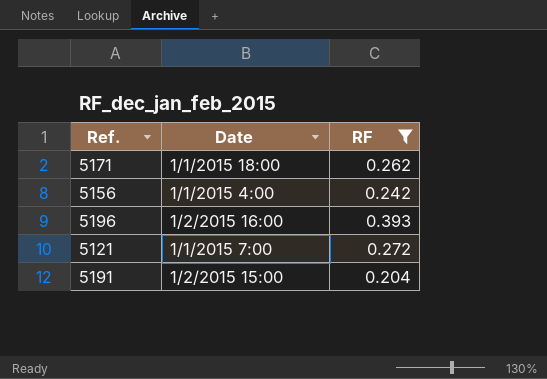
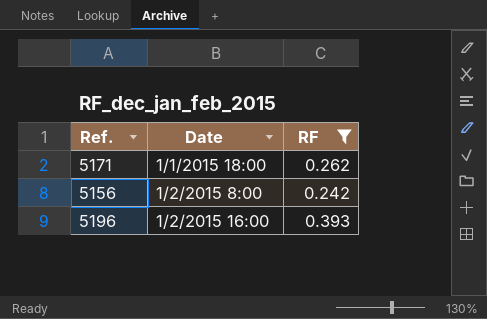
row 5121: 1/1/2015 7:00 | 0.272 -> none
row 5191: 1/2/2015 15:00 | 0.204 -> none
5156 | Date: 1/1/2015 4:00 -> 1/2/2015 8:00

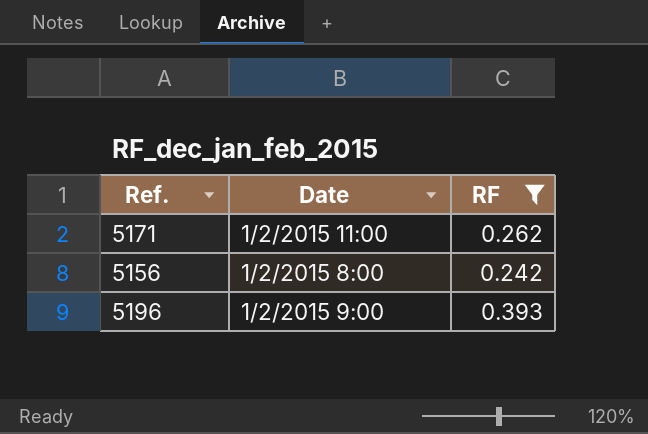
5171 | Date: 1/1/2015 18:00 -> 1/2/2015 11:00
5196 | Date: 1/2/2015 16:00 -> 1/2/2015 9:00

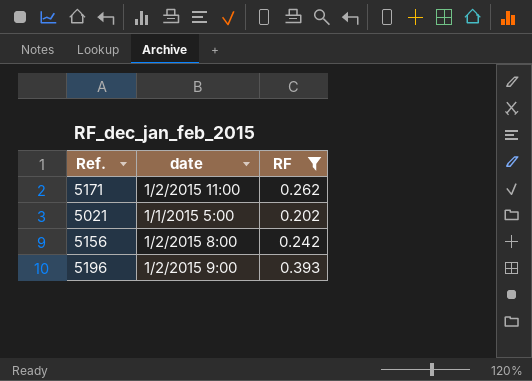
column name: Date -> date
row 5021: none -> 1/1/2015 5:00 | 0.202

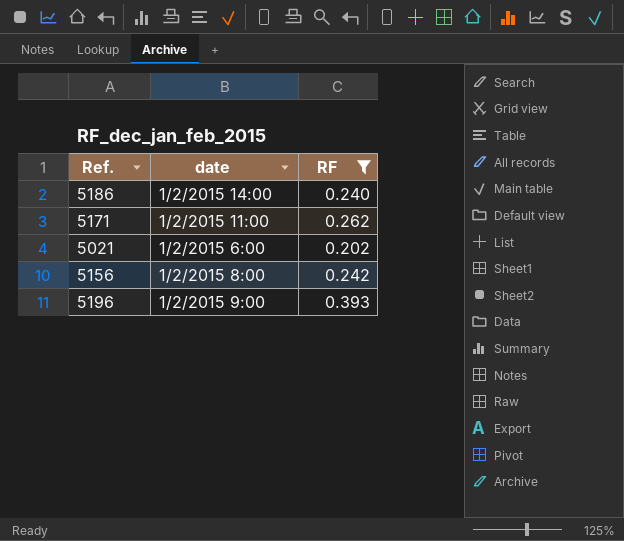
row 5186: none -> 1/2/2015 14:00 | 0.240
5021 | date: 1/1/2015 5:00 -> 1/2/2015 6:00

